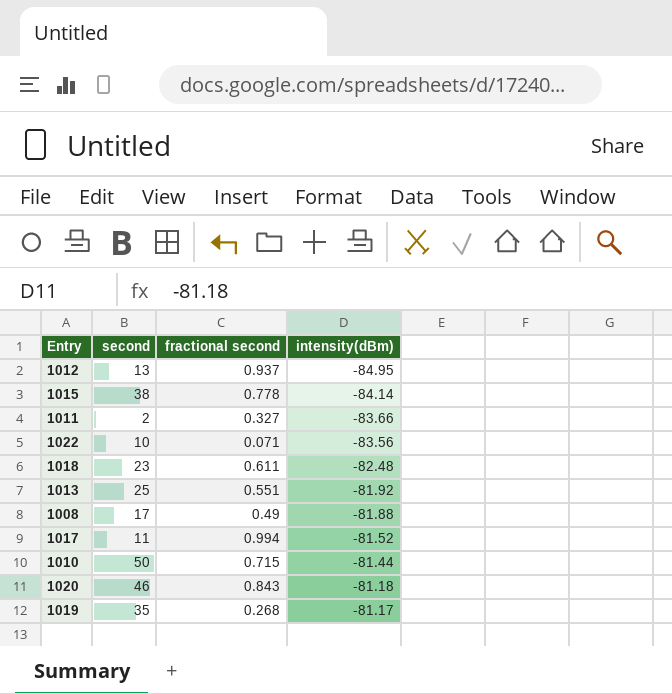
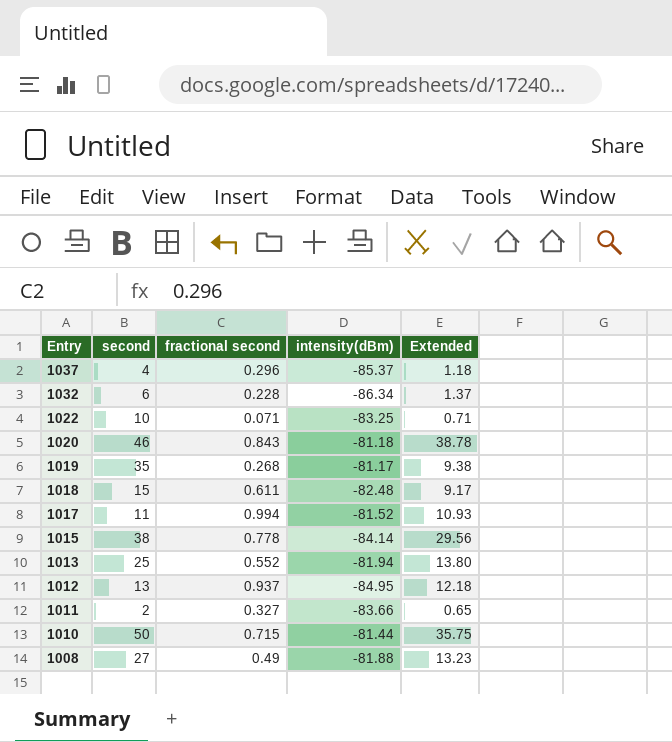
row order: intensity(dBm) ascending -> Entry descending
column Extended | formula: none -> [second] * [fractional second]
row 1037: none -> 4 | 0.296 | -85.37 | 1.18
row 1032: none -> 6 | 0.228 | -86.34 | 1.37
1022 | intensity(dBm): -83.56 -> -83.25
1018 | second: 23 -> 15
1013 | fractional second: 0.551 -> 0.552
1013 | intensity(dBm): -81.92 -> -81.94
1008 | second: 17 -> 27

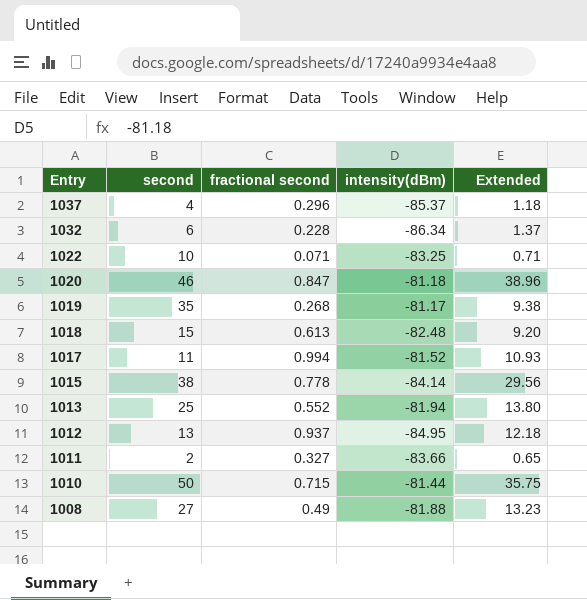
1020 | fractional second: 0.843 -> 0.847
1020 | Extended: 38.78 -> 38.96
1018 | fractional second: 0.611 -> 0.613
1018 | Extended: 9.17 -> 9.20

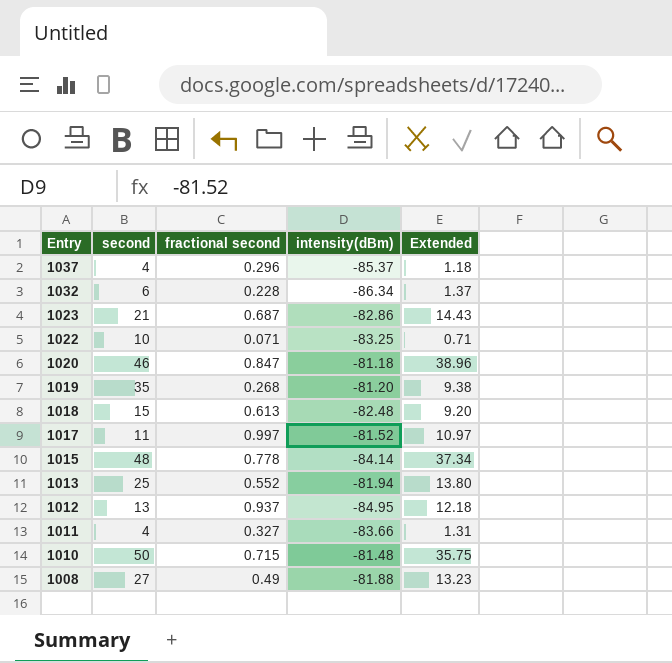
row 1023: none -> 21 | 0.687 | -82.86 | 14.43
1019 | intensity(dBm): -81.17 -> -81.20
1017 | fractional second: 0.994 -> 0.997
1017 | Extended: 10.93 -> 10.97
1015 | second: 38 -> 48
1015 | Extended: 29.56 -> 37.34
1011 | second: 2 -> 4
1011 | Extended: 0.65 -> 1.31
1010 | intensity(dBm): -81.44 -> -81.48

